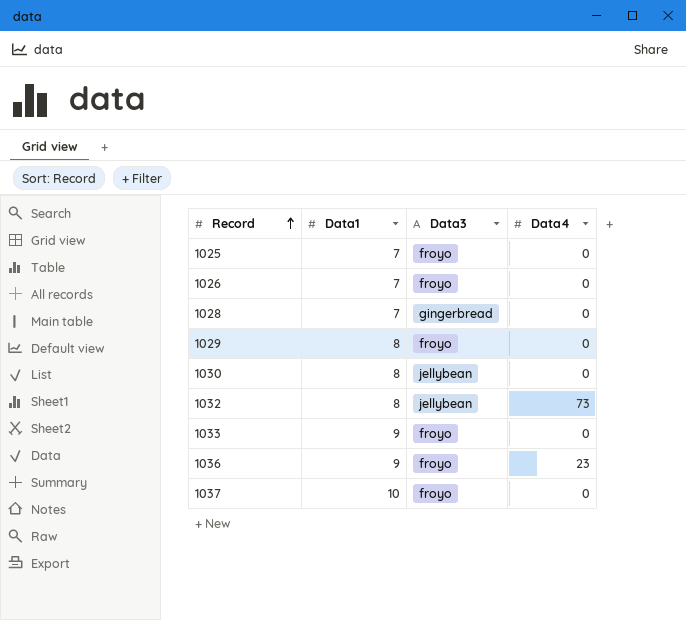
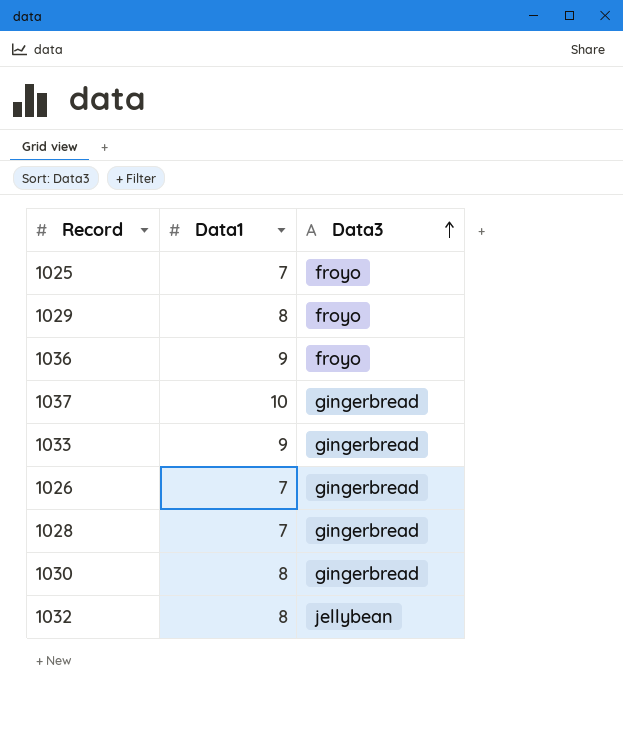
row order: Record ascending -> Data3 ascending
column Data4 | position: 4 -> none
1037 | Data3: froyo -> gingerbread
1033 | Data3: froyo -> gingerbread
1026 | Data3: froyo -> gingerbread
1030 | Data3: jellybean -> gingerbread

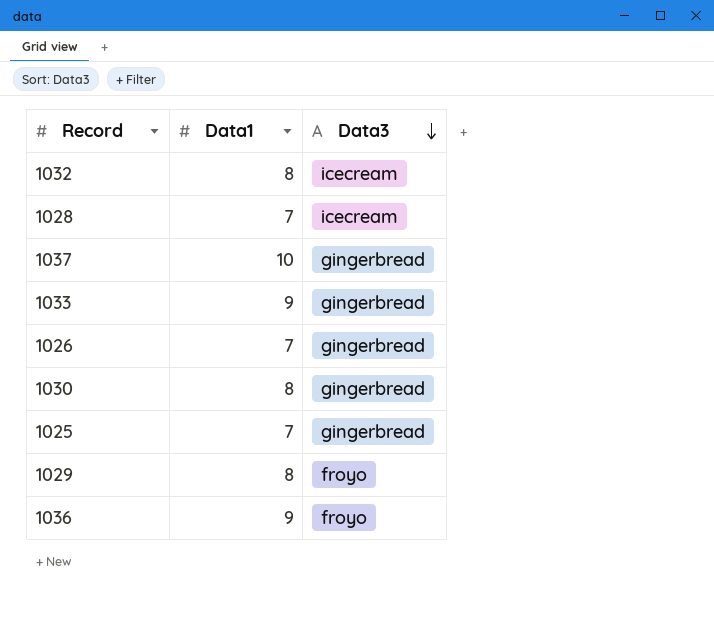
row order: Data3 ascending -> Data3 descending
1032 | Data3: jellybean -> icecream
1028 | Data3: gingerbread -> icecream
1025 | Data3: froyo -> gingerbread

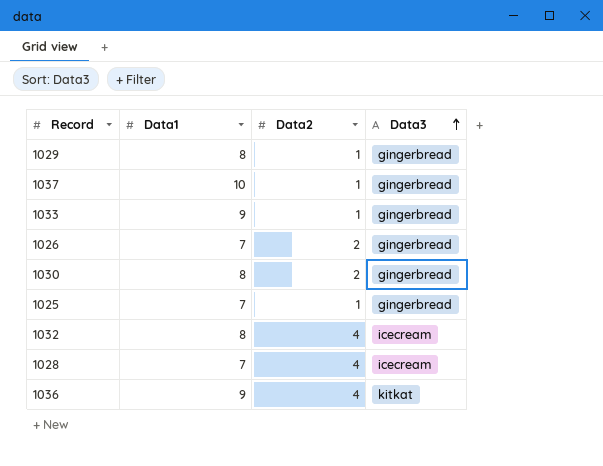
row order: Data3 descending -> Data3 ascending
column Data2 | position: none -> 3
1029 | Data3: froyo -> gingerbread
1036 | Data3: froyo -> kitkat

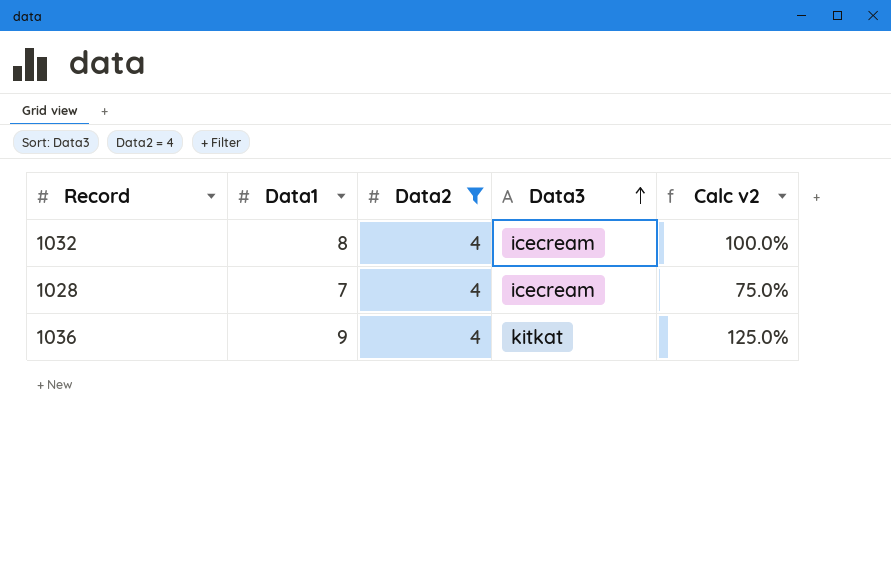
filter: none -> Data2 = 4
column Calc v2 | formula: none -> ([Data1] - [Data2]) / [Data2]

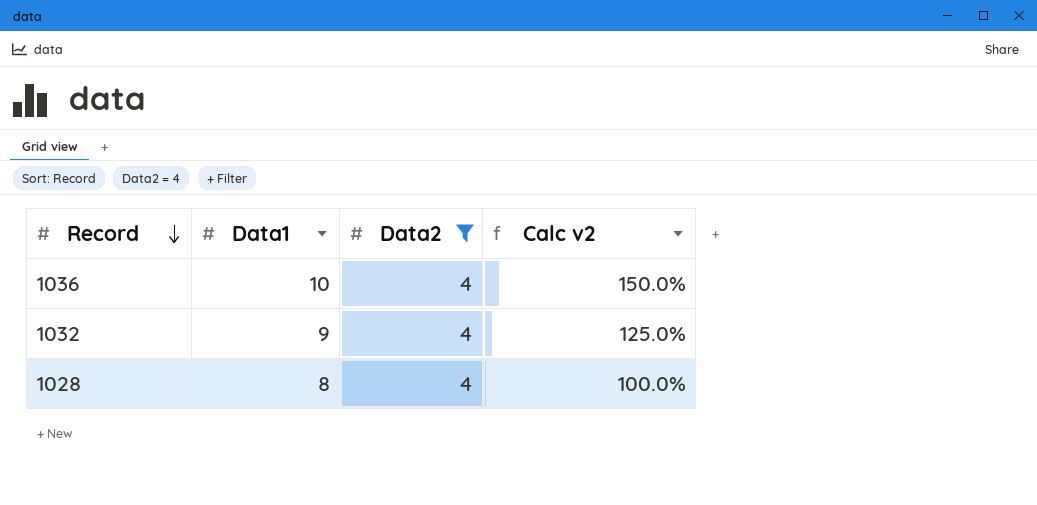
row order: Data3 ascending -> Record descending
column Data3 | position: 4 -> none
1036 | Data1: 9 -> 10
1036 | Calc v2: 125.0% -> 150.0%
1032 | Data1: 8 -> 9
1032 | Calc v2: 100.0% -> 125.0%
1028 | Data1: 7 -> 8
1028 | Calc v2: 75.0% -> 100.0%

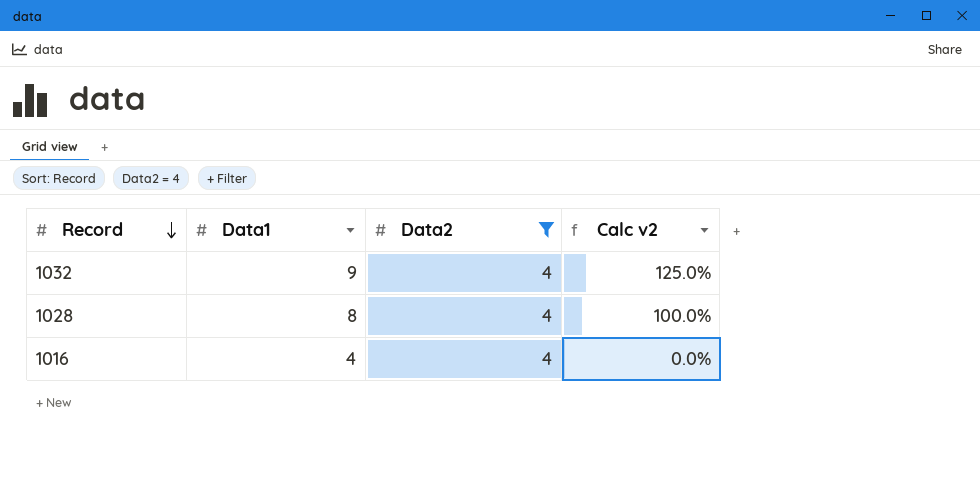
row 1036: 10 | 4 | 150.0% -> none
row 1016: none -> 4 | 4 | 0.0%

